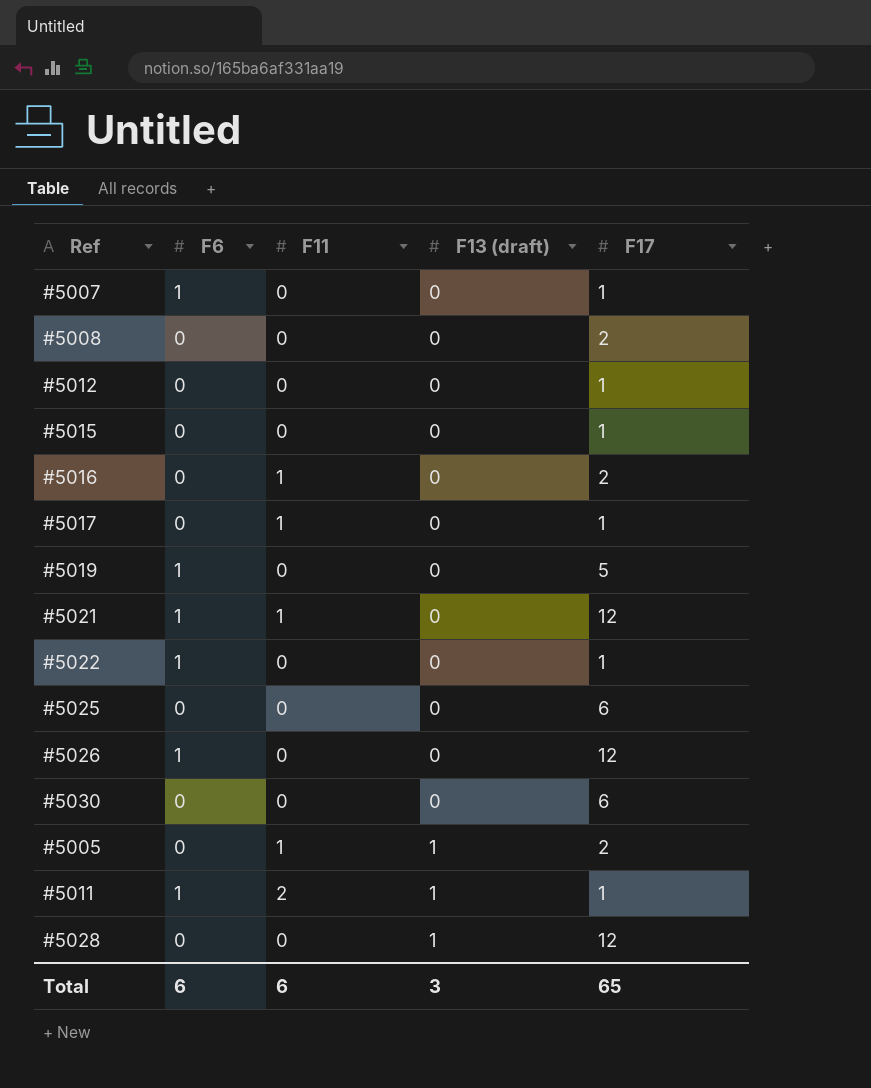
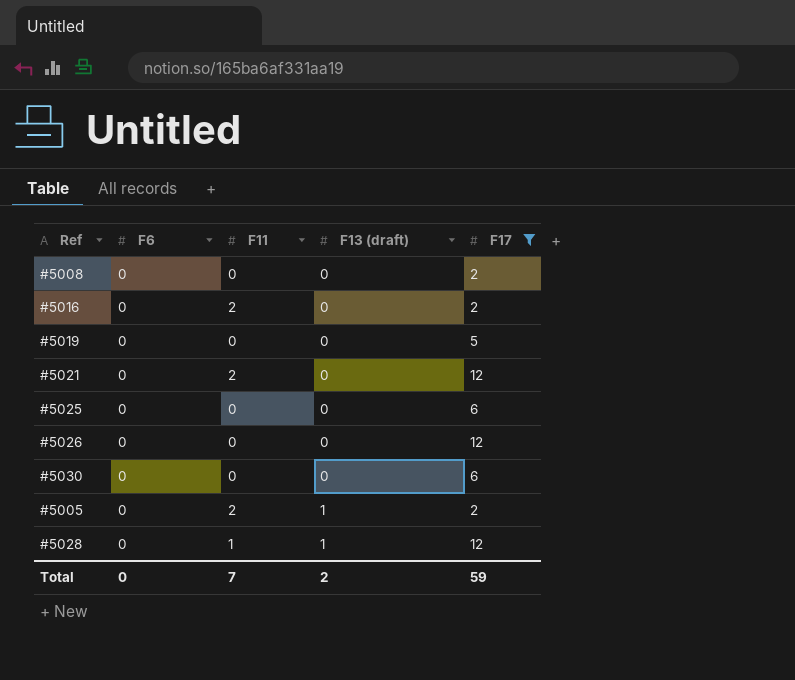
filter: none -> F17 != 1
#5016 | F11: 1 -> 2
#5019 | F6: 1 -> 0
#5021 | F6: 1 -> 0
#5021 | F11: 1 -> 2
#5026 | F6: 1 -> 0
#5005 | F11: 1 -> 2
#5028 | F11: 0 -> 1
Total | F6: 6 -> 0
Total | F11: 6 -> 7
Total | F13 (draft): 3 -> 2
Total | F17: 65 -> 59

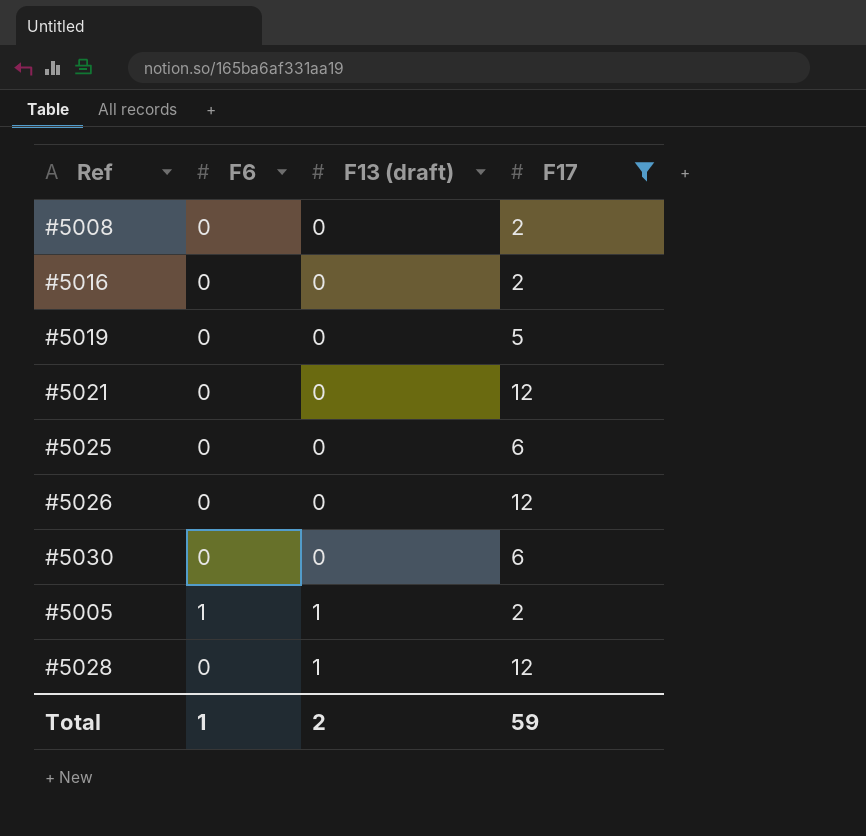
column F11 | position: 3 -> none
#5005 | F6: 0 -> 1
Total | F6: 0 -> 1

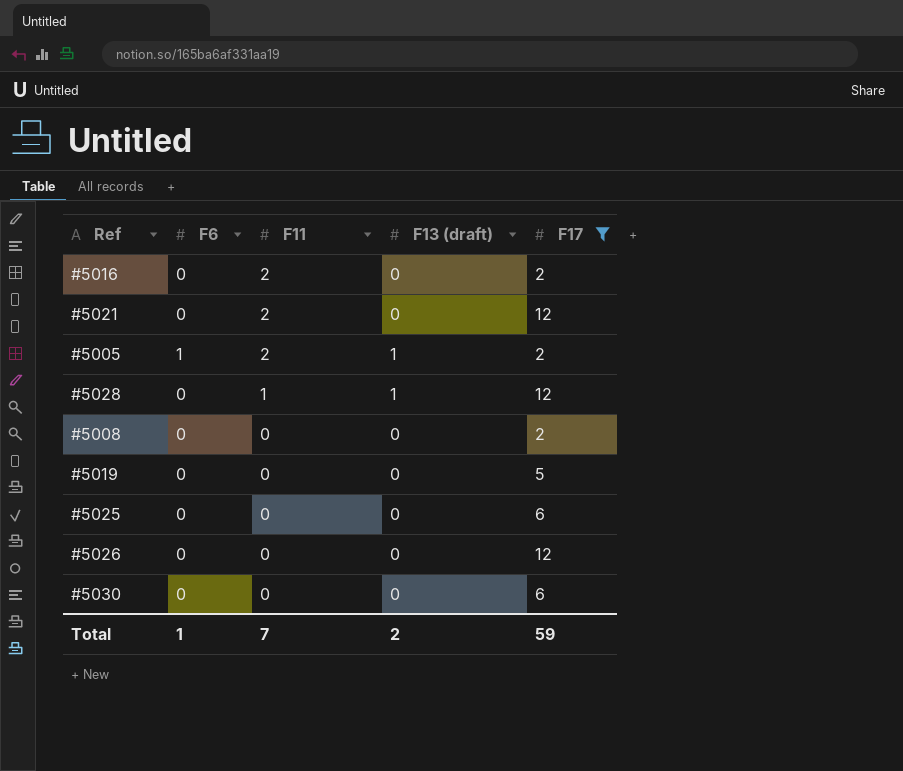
row order: F13 (draft) ascending -> F11 descending
column F11 | position: none -> 3

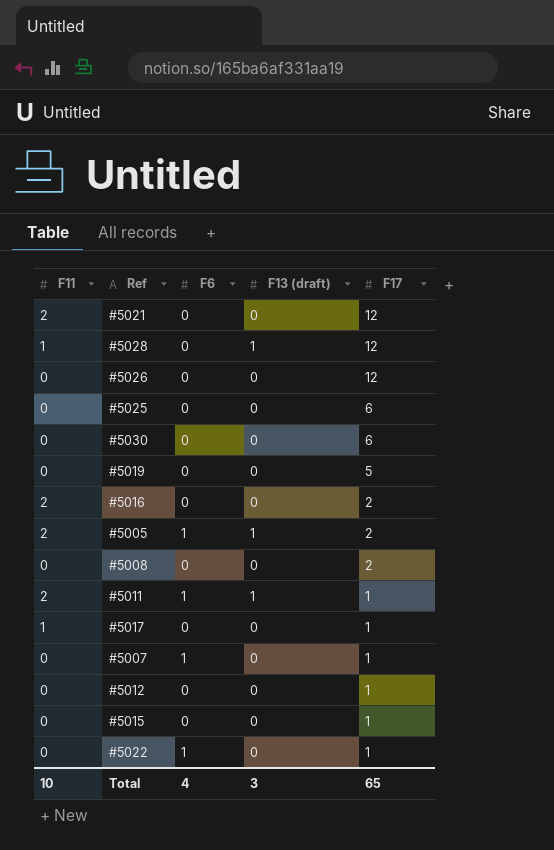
filter: F17 != 1 -> none
row order: F11 descending -> F17 descending
column F11 | position: 3 -> 1
Total | F11: 7 -> 10
Total | F6: 1 -> 4
Total | F13 (draft): 2 -> 3
Total | F17: 59 -> 65

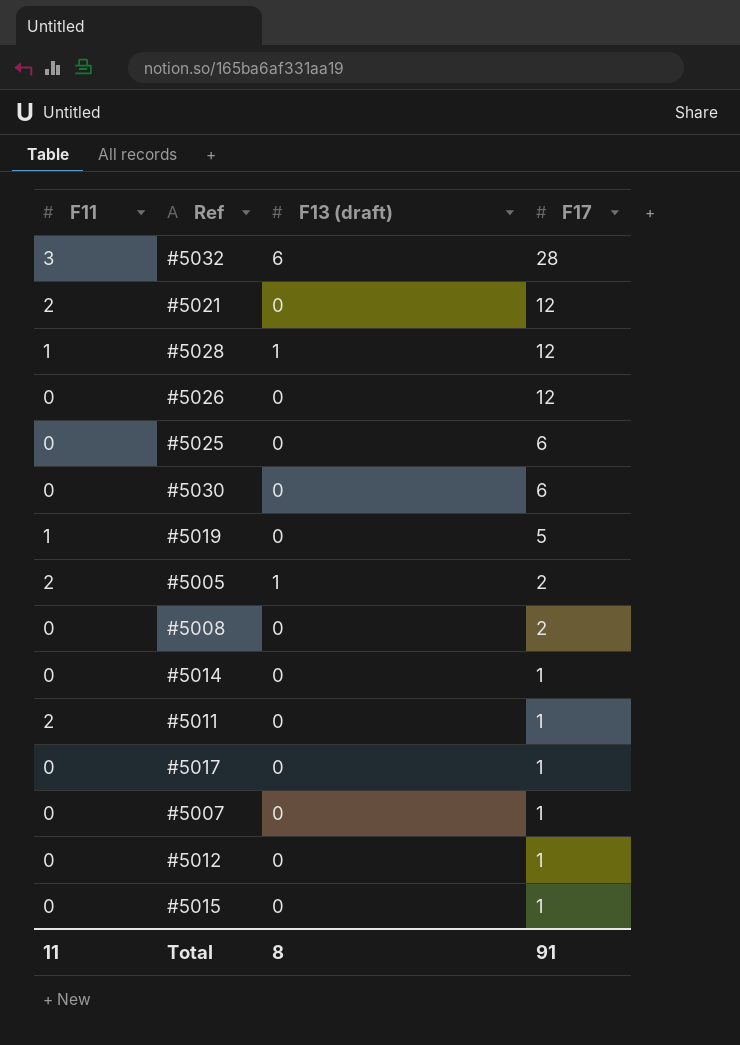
column F6 | position: 3 -> none
row #5016: 2 | 0 | 0 | 2 -> none
row #5022: 0 | 1 | 0 | 1 -> none
row #5032: none -> 3 | 6 | 28
#5019 | F11: 0 -> 1
row #5014: none -> 0 | 0 | 1
#5011 | F13 (draft): 1 -> 0
#5017 | F11: 1 -> 0
Total | F11: 10 -> 11
Total | F13 (draft): 3 -> 8
Total | F17: 65 -> 91

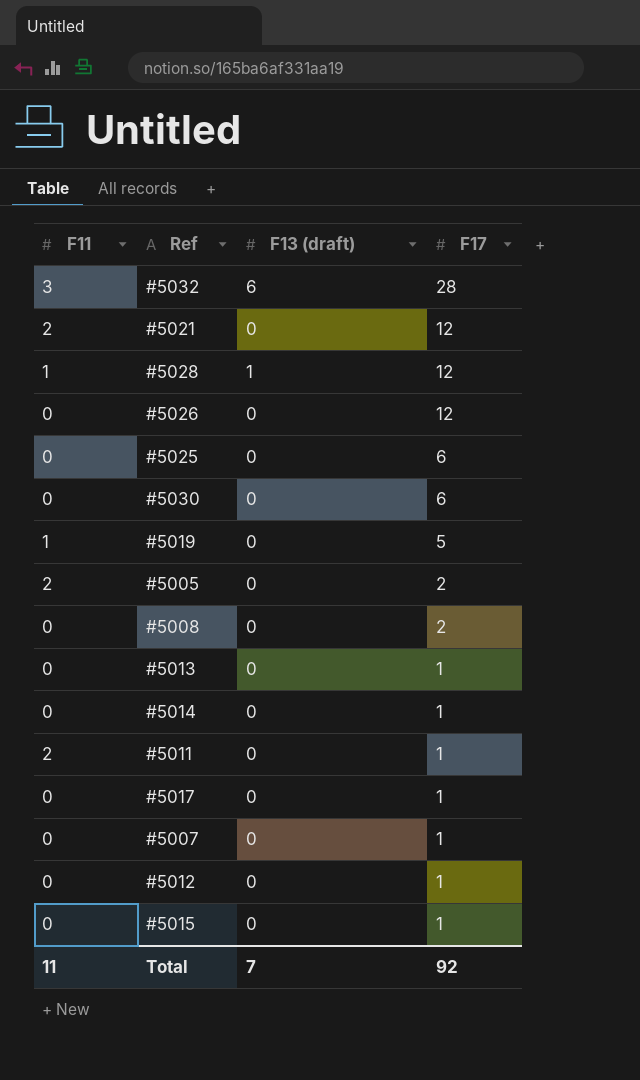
#5005 | F13 (draft): 1 -> 0
row #5013: none -> 0 | 0 | 1
Total | F13 (draft): 8 -> 7
Total | F17: 91 -> 92

